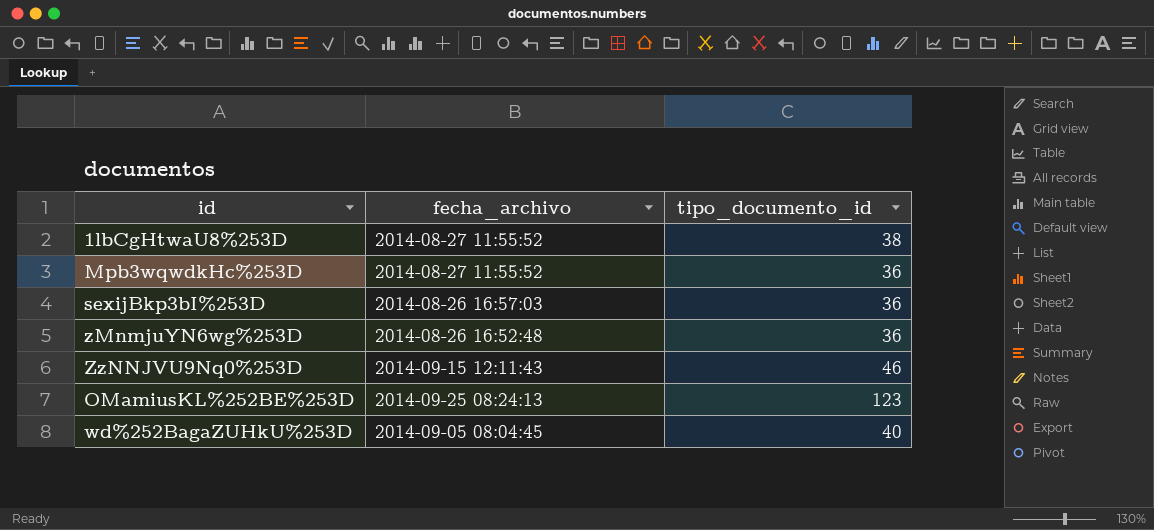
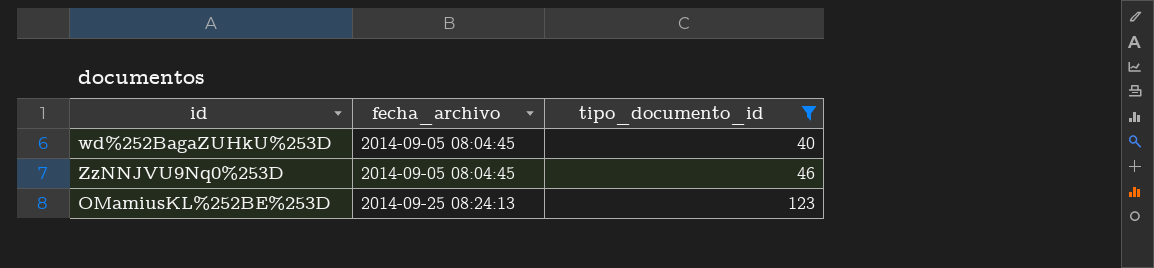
filter: none -> tipo_documento_id >= 40
row order: none -> fecha_archivo ascending
ZzNNJVU9Nq0%253D | fecha_archivo: 2014-09-15 12:11:43 -> 2014-09-05 08:04:45

